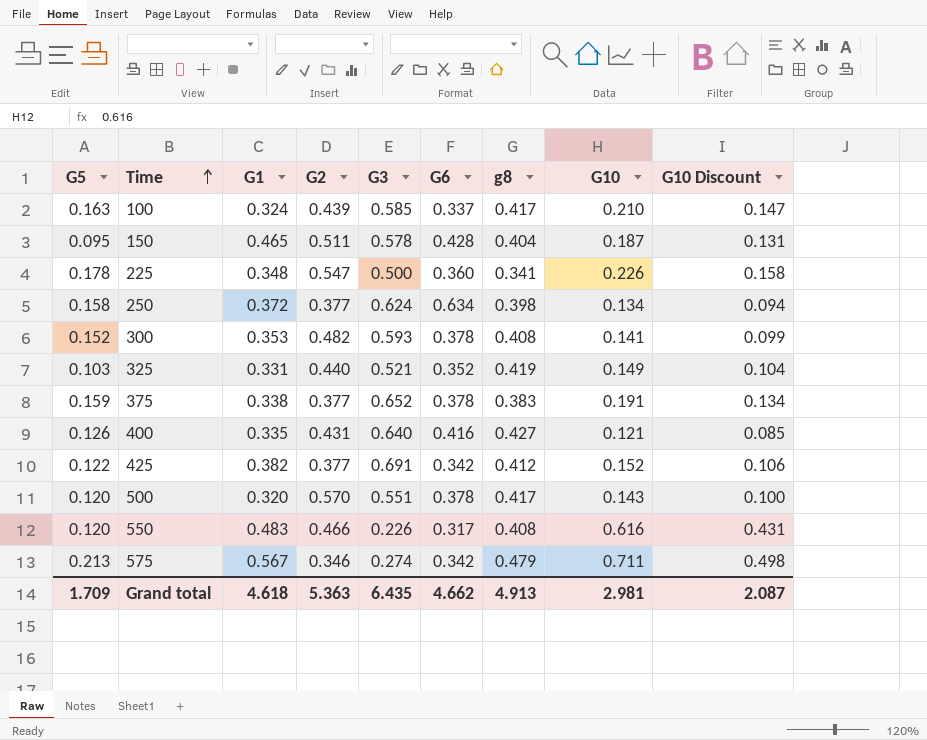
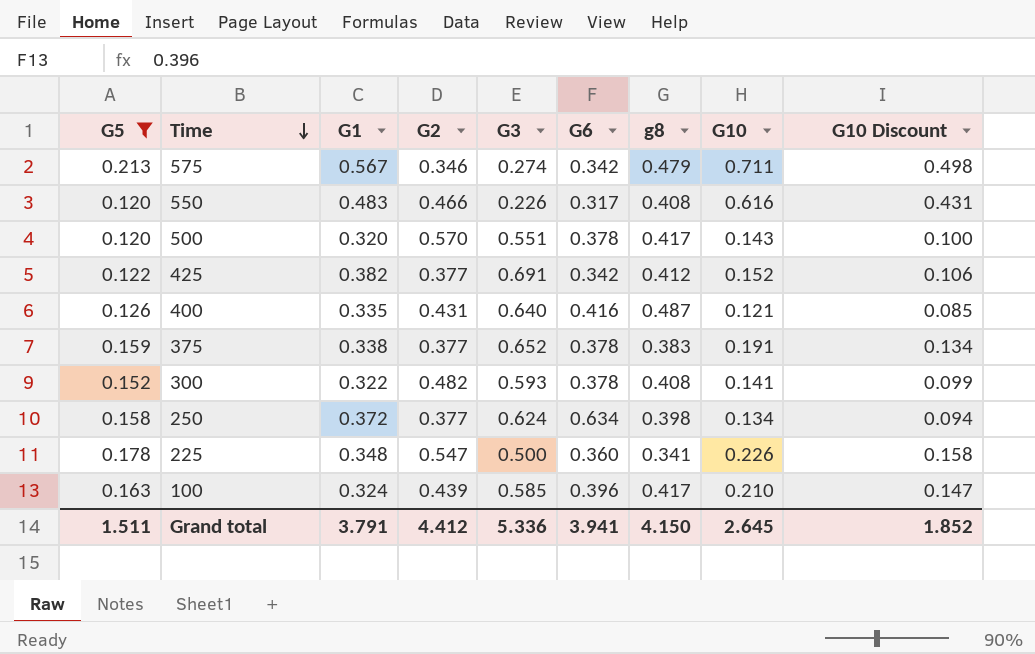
filter: none -> G5 >= 0.120
row order: Time ascending -> Time descending
400 | g8: 0.427 -> 0.487
300 | G1: 0.353 -> 0.322
100 | G6: 0.337 -> 0.396
Grand total | G5: 1.709 -> 1.511
Grand total | G1: 4.618 -> 3.791
Grand total | G2: 5.363 -> 4.412
Grand total | G3: 6.435 -> 5.336
Grand total | G6: 4.662 -> 3.941
Grand total | g8: 4.913 -> 4.150
Grand total | G10: 2.981 -> 2.645
Grand total | G10 Discount: 2.087 -> 1.852

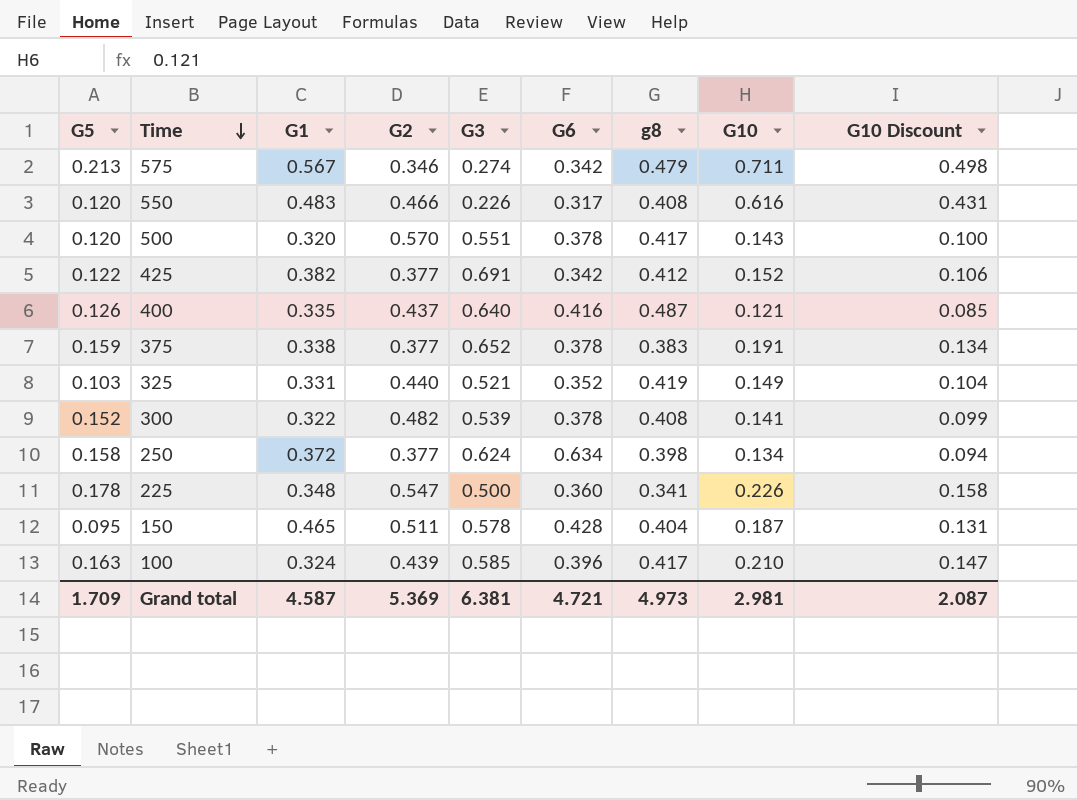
filter: G5 >= 0.120 -> none
400 | G2: 0.431 -> 0.437
300 | G3: 0.593 -> 0.539
Grand total | G5: 1.511 -> 1.709
Grand total | G1: 3.791 -> 4.587
Grand total | G2: 4.412 -> 5.369
Grand total | G3: 5.336 -> 6.381
Grand total | G6: 3.941 -> 4.721
Grand total | g8: 4.150 -> 4.973
Grand total | G10: 2.645 -> 2.981
Grand total | G10 Discount: 1.852 -> 2.087

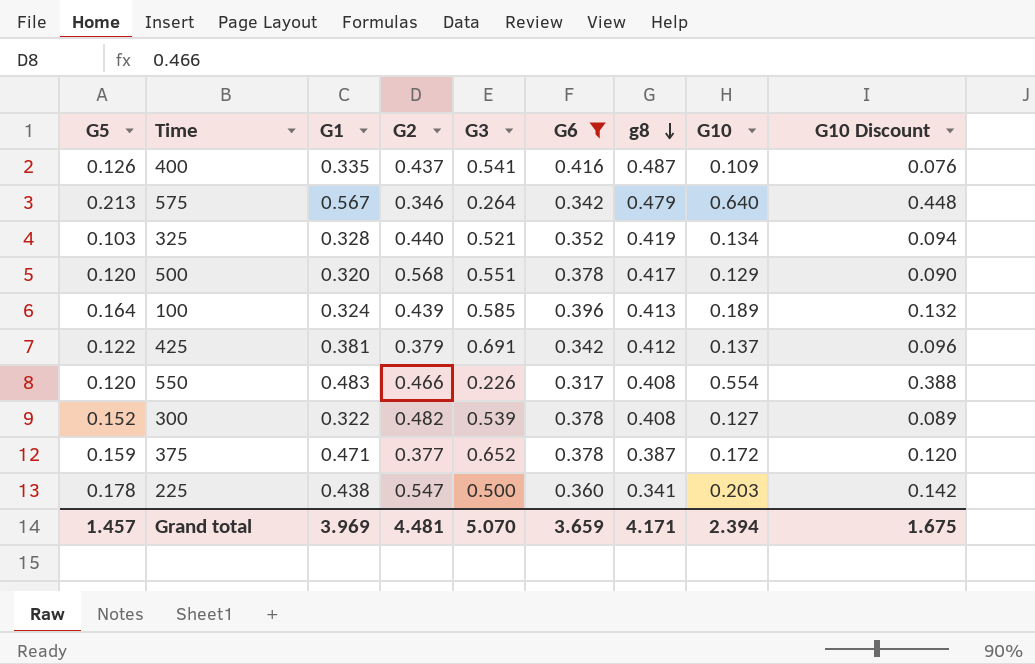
filter: none -> G6 <= 0.416
row order: Time descending -> g8 descending
400 | G3: 0.640 -> 0.541
400 | G10: 0.121 -> 0.109
400 | G10 Discount: 0.085 -> 0.076
575 | G3: 0.274 -> 0.264
575 | G10: 0.711 -> 0.640
575 | G10 Discount: 0.498 -> 0.448
325 | G1: 0.331 -> 0.328
325 | G10: 0.149 -> 0.134
325 | G10 Discount: 0.104 -> 0.094
500 | G2: 0.570 -> 0.568
500 | G10: 0.143 -> 0.129
500 | G10 Discount: 0.100 -> 0.090
100 | G5: 0.163 -> 0.164
100 | g8: 0.417 -> 0.413
100 | G10: 0.210 -> 0.189
100 | G10 Discount: 0.147 -> 0.132
425 | G1: 0.382 -> 0.381
425 | G2: 0.377 -> 0.379
425 | G10: 0.152 -> 0.137
425 | G10 Discount: 0.106 -> 0.096
550 | G10: 0.616 -> 0.554
550 | G10 Discount: 0.431 -> 0.388
300 | G10: 0.141 -> 0.127
300 | G10 Discount: 0.099 -> 0.089
375 | G1: 0.338 -> 0.471
375 | g8: 0.383 -> 0.387
375 | G10: 0.191 -> 0.172
375 | G10 Discount: 0.134 -> 0.120
225 | G1: 0.348 -> 0.438
225 | G10: 0.226 -> 0.203
225 | G10 Discount: 0.158 -> 0.142
Grand total | G5: 1.709 -> 1.457
Grand total | G1: 4.587 -> 3.969
Grand total | G2: 5.369 -> 4.481
Grand total | G3: 6.381 -> 5.070
Grand total | G6: 4.721 -> 3.659
Grand total | g8: 4.973 -> 4.171
Grand total | G10: 2.981 -> 2.394
Grand total | G10 Discount: 2.087 -> 1.675

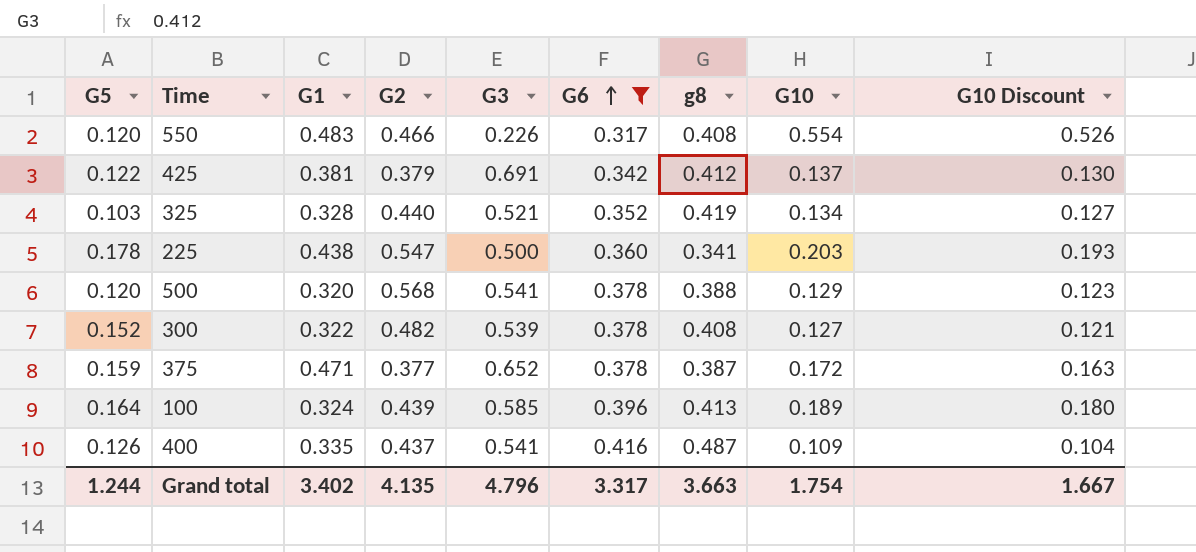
row order: g8 descending -> G6 ascending
column G10 Discount | formula: [G10] * 0.7 -> [G10] * 0.95
row 575: 0.213 | 0.567 | 0.346 | 0.264 | 0.342 | 0.479 | 0.640 | 0.448 -> none
500 | G3: 0.551 -> 0.541
500 | g8: 0.417 -> 0.388
Grand total | G5: 1.457 -> 1.244
Grand total | G1: 3.969 -> 3.402
Grand total | G2: 4.481 -> 4.135
Grand total | G3: 5.070 -> 4.796
Grand total | G6: 3.659 -> 3.317
Grand total | g8: 4.171 -> 3.663
Grand total | G10: 2.394 -> 1.754
Grand total | G10 Discount: 1.675 -> 1.667

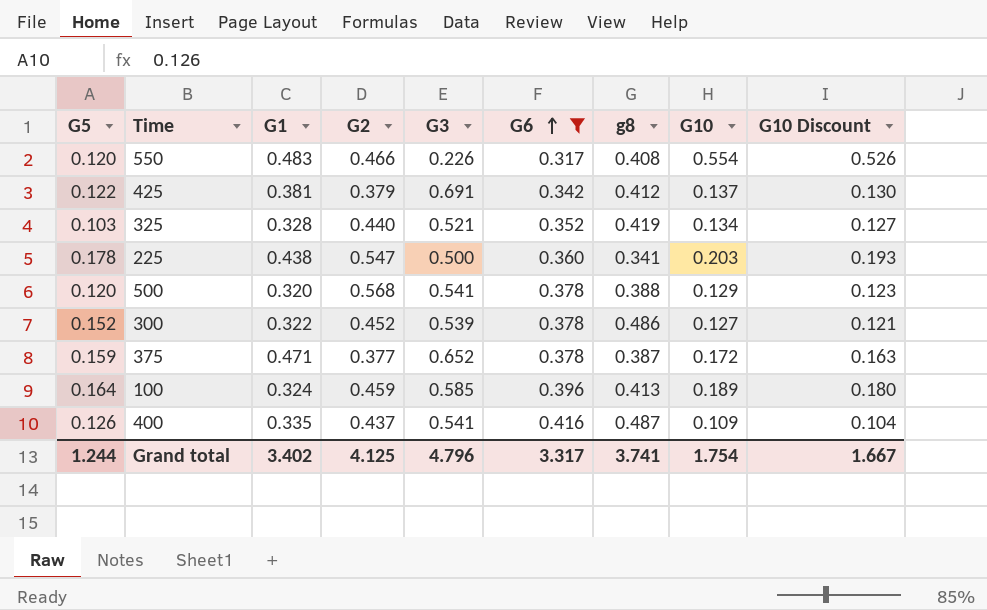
300 | G2: 0.482 -> 0.452
300 | g8: 0.408 -> 0.486
100 | G2: 0.439 -> 0.459
Grand total | G2: 4.135 -> 4.125
Grand total | g8: 3.663 -> 3.741

